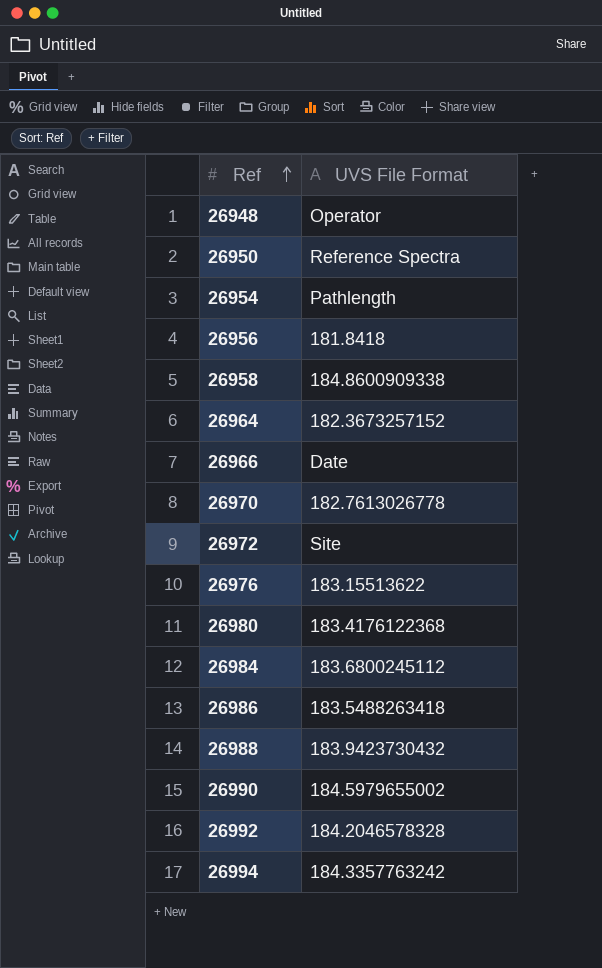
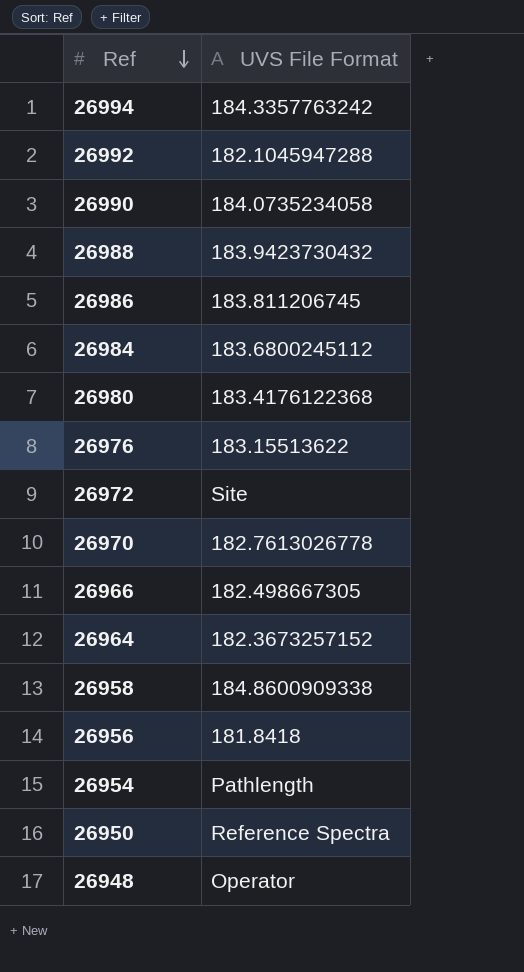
row order: Ref ascending -> Ref descending
26992 | UVS File Format: 184.2046578328 -> 182.1045947288
26990 | UVS File Format: 184.5979655002 -> 184.0735234058
26986 | UVS File Format: 183.5488263418 -> 183.811206745
26966 | UVS File Format: Date -> 182.498667305

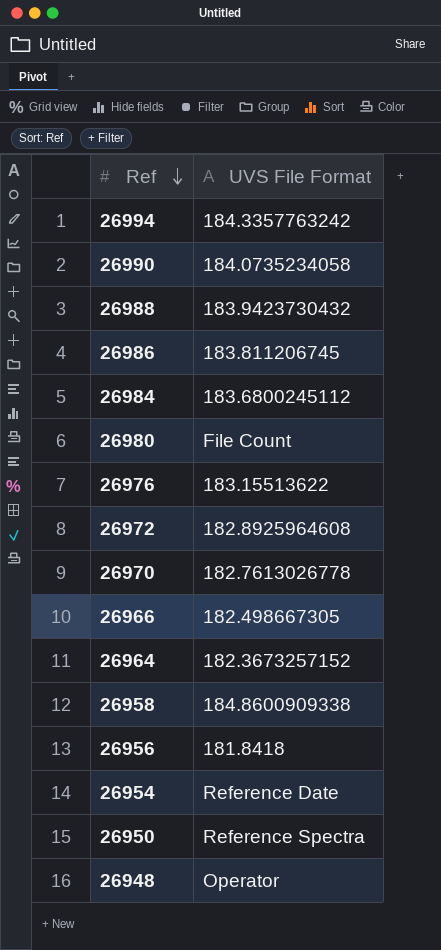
row 26992: 182.1045947288 -> none
26980 | UVS File Format: 183.4176122368 -> File Count
26972 | UVS File Format: Site -> 182.8925964608
26954 | UVS File Format: Pathlength -> Reference Date

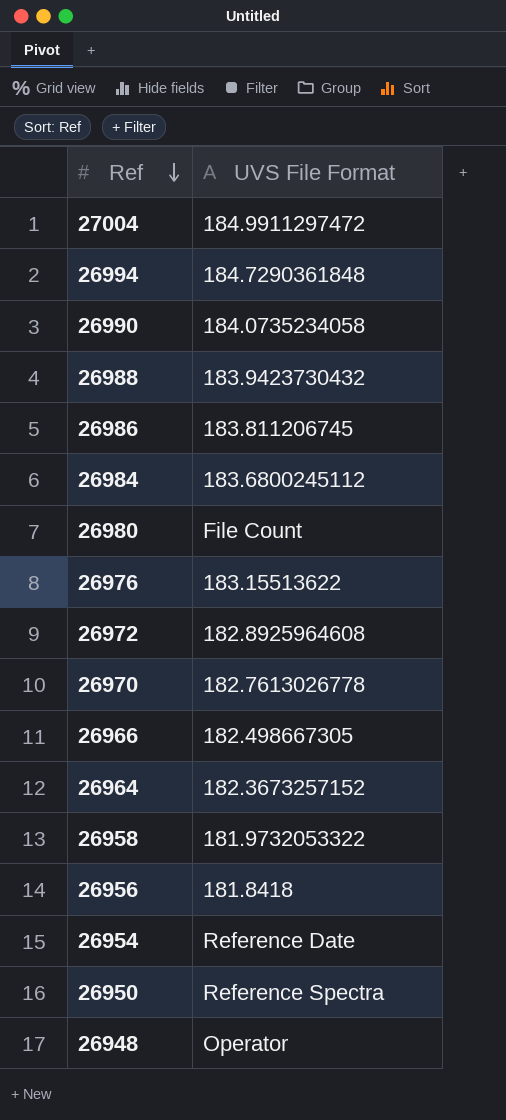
row 27004: none -> 184.9911297472
26994 | UVS File Format: 184.3357763242 -> 184.7290361848
26958 | UVS File Format: 184.8600909338 -> 181.9732053322

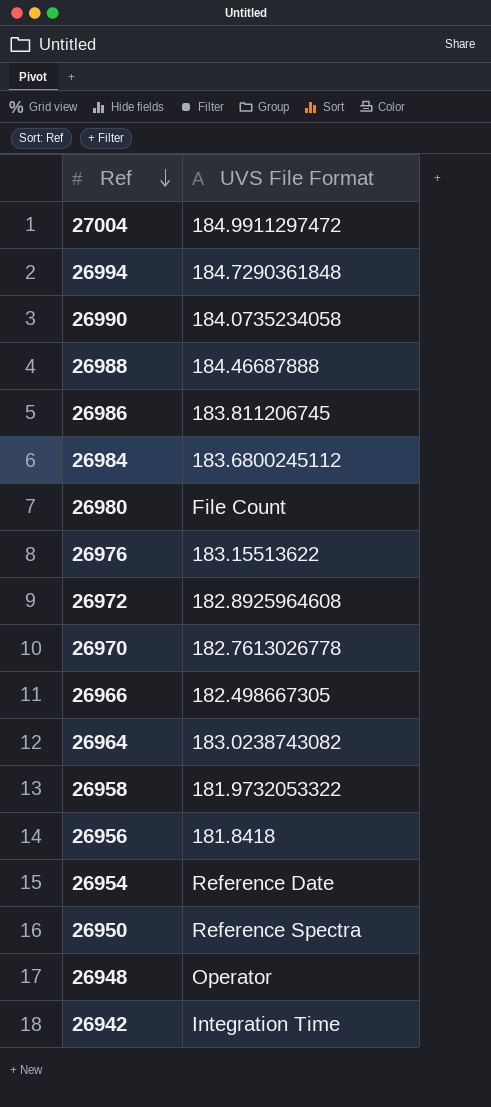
26988 | UVS File Format: 183.9423730432 -> 184.46687888
26964 | UVS File Format: 182.3673257152 -> 183.0238743082
row 26942: none -> Integration Time

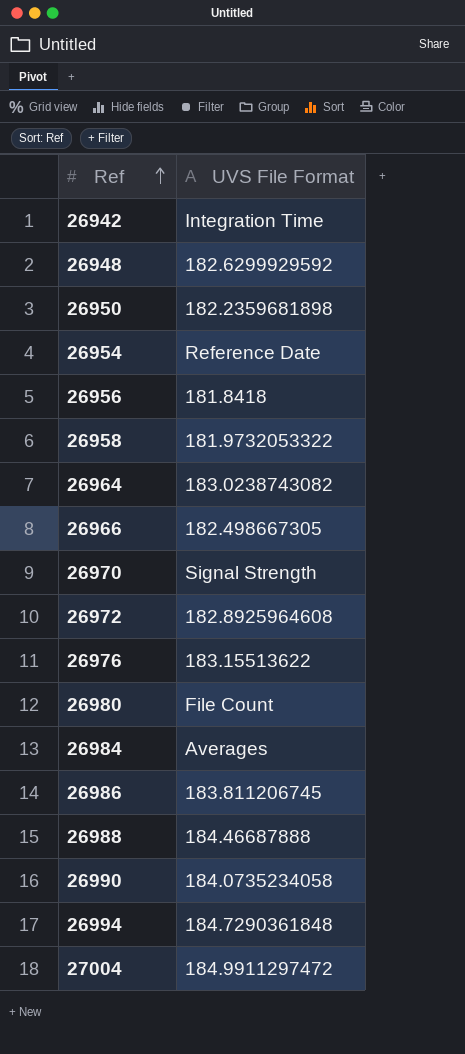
row order: Ref descending -> Ref ascending
26948 | UVS File Format: Operator -> 182.6299929592
26950 | UVS File Format: Reference Spectra -> 182.2359681898
26970 | UVS File Format: 182.7613026778 -> Signal Strength
26984 | UVS File Format: 183.6800245112 -> Averages

